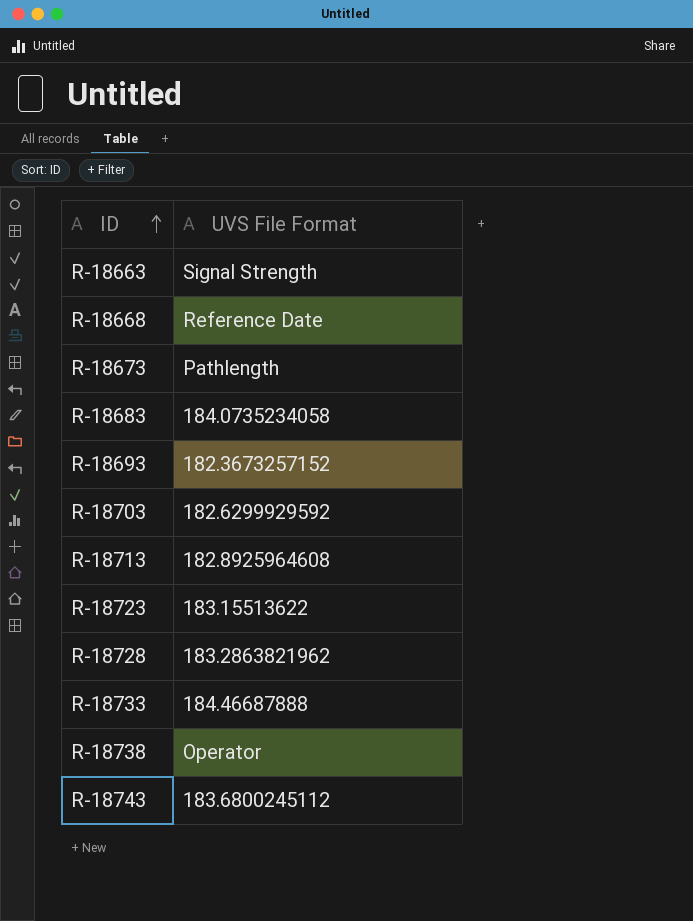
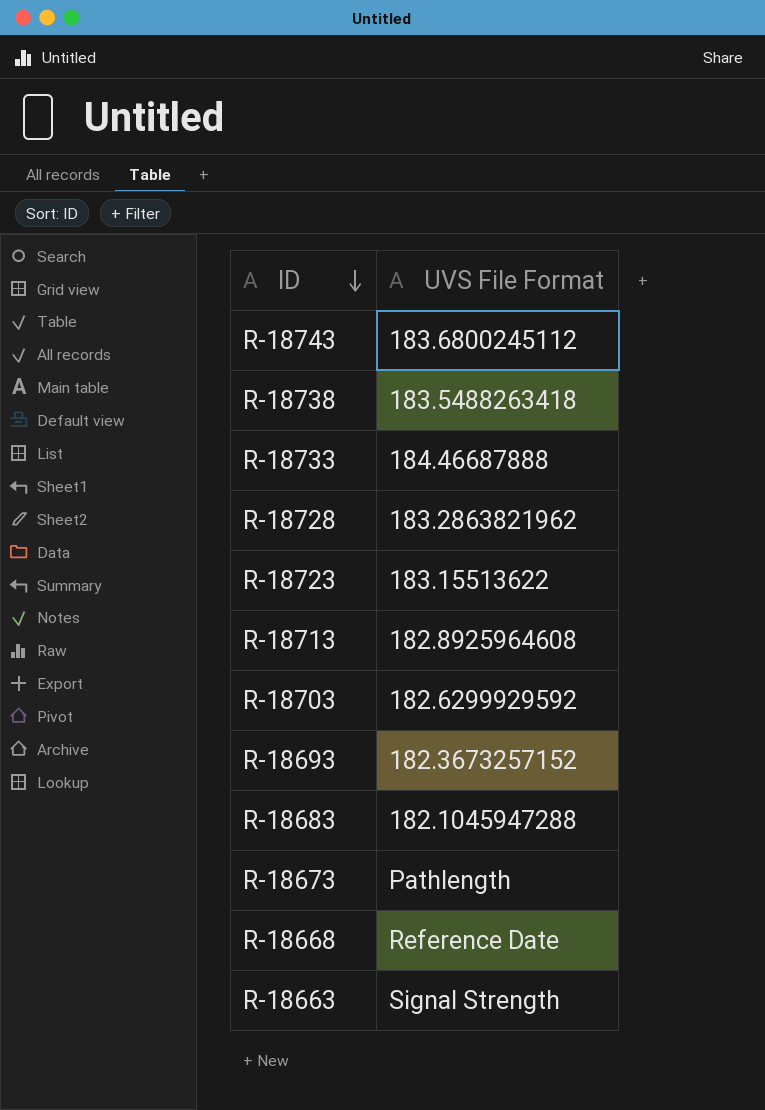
row order: ID ascending -> ID descending
R-18738 | UVS File Format: Operator -> 183.5488263418
R-18683 | UVS File Format: 184.0735234058 -> 182.1045947288

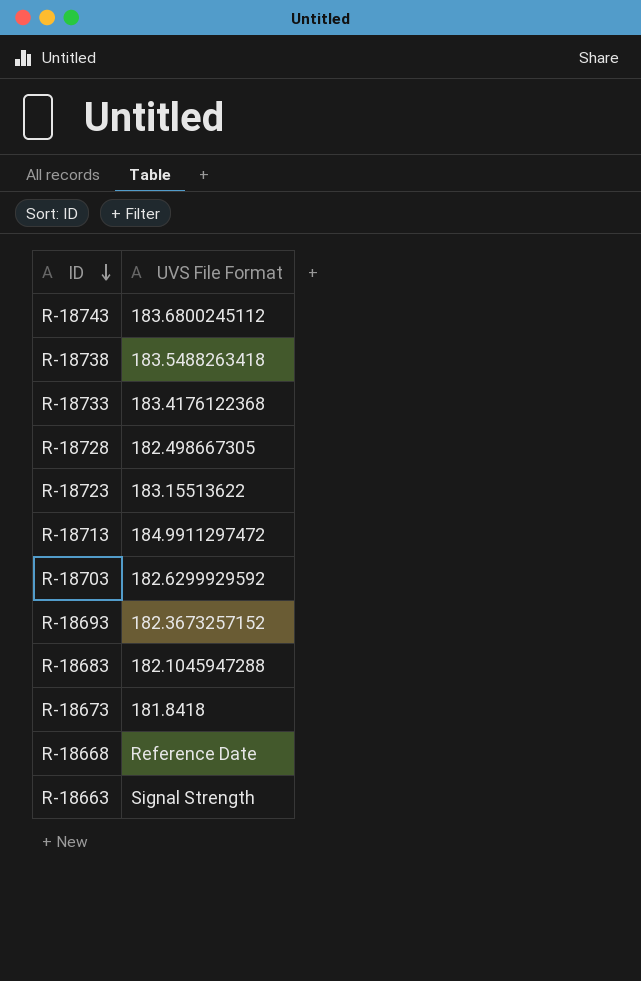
R-18733 | UVS File Format: 184.46687888 -> 183.4176122368
R-18728 | UVS File Format: 183.2863821962 -> 182.498667305
R-18713 | UVS File Format: 182.8925964608 -> 184.9911297472
R-18673 | UVS File Format: Pathlength -> 181.8418

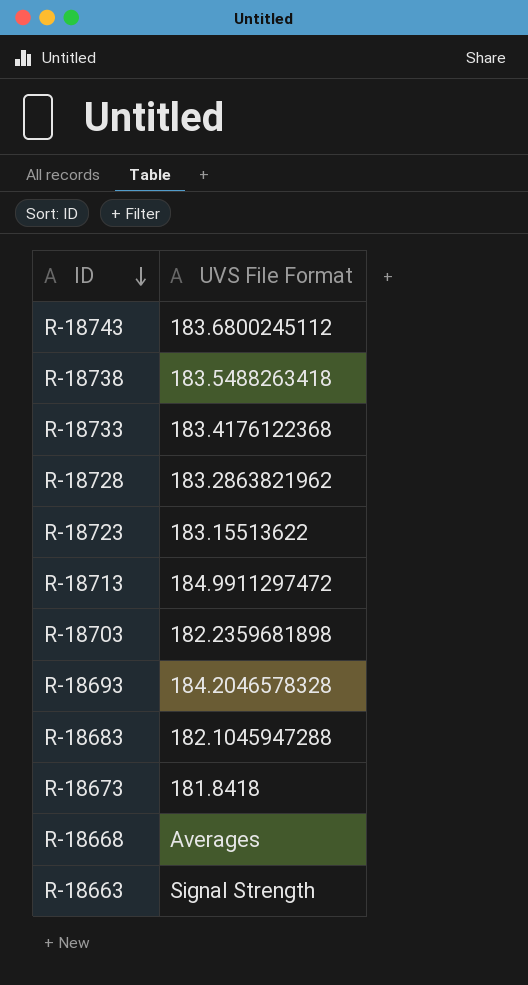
R-18728 | UVS File Format: 182.498667305 -> 183.2863821962
R-18703 | UVS File Format: 182.6299929592 -> 182.2359681898
R-18693 | UVS File Format: 182.3673257152 -> 184.2046578328
R-18668 | UVS File Format: Reference Date -> Averages

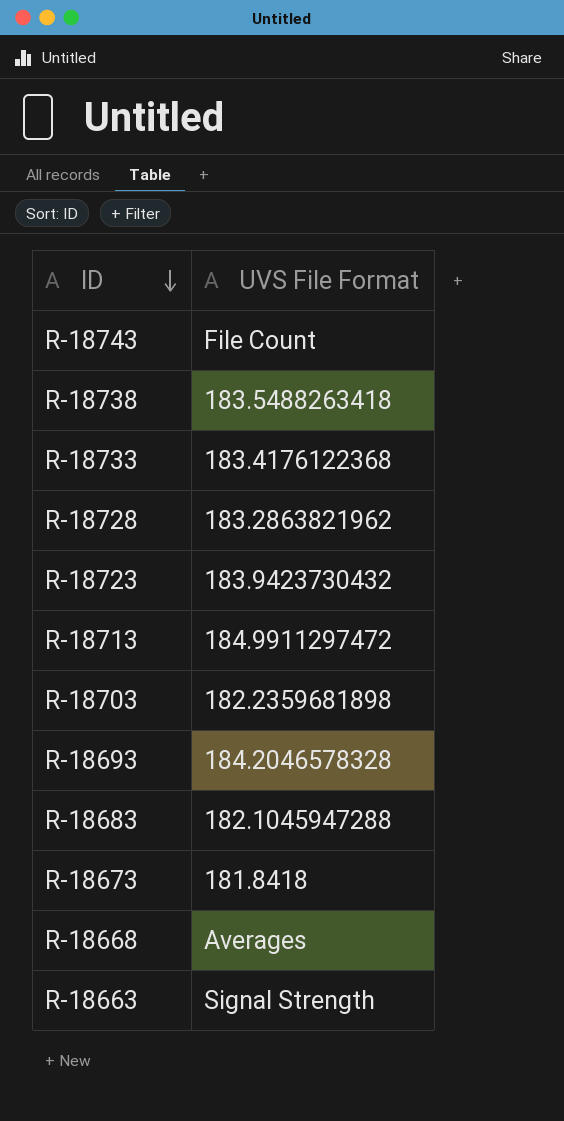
R-18743 | UVS File Format: 183.6800245112 -> File Count
R-18723 | UVS File Format: 183.15513622 -> 183.9423730432

